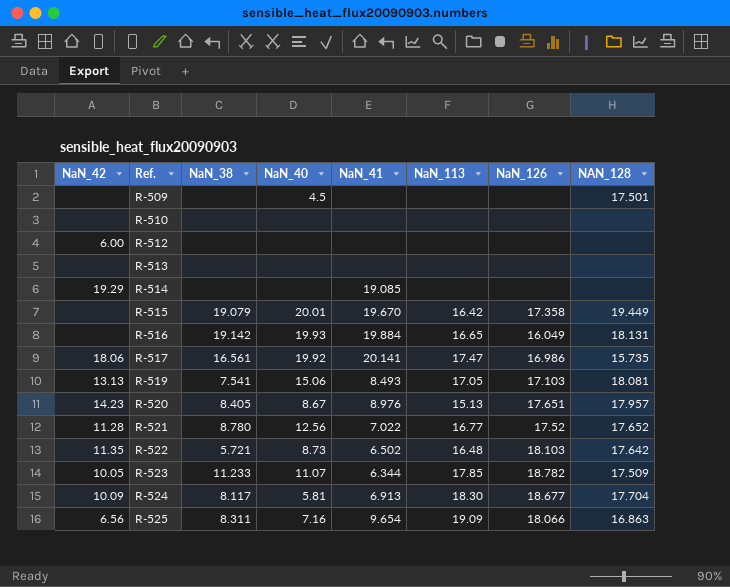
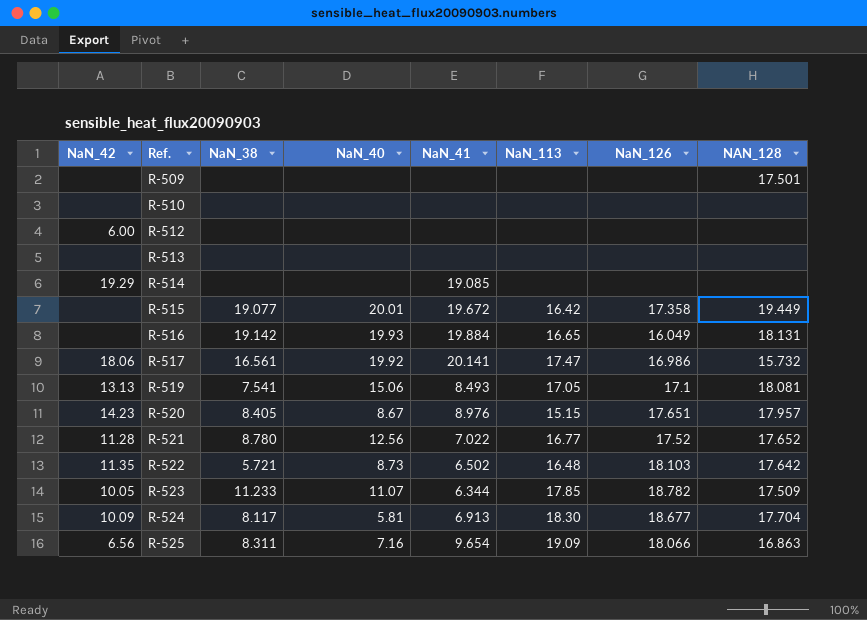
R-509 | NaN_40: 4.5 -> none
R-515 | NaN_38: 19.079 -> 19.077
R-515 | NaN_41: 19.670 -> 19.672
R-517 | NAN_128: 15.735 -> 15.732
R-519 | NaN_126: 17.103 -> 17.1
R-520 | NaN_113: 15.13 -> 15.15

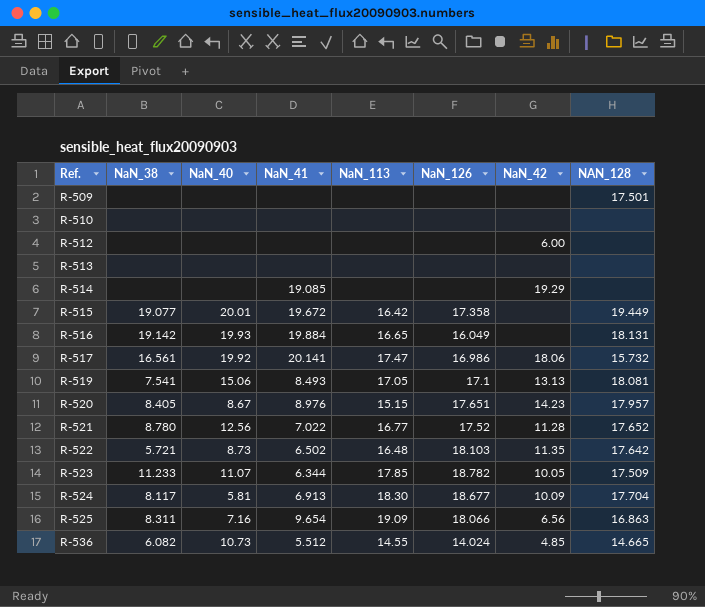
column NaN_42 | position: 1 -> 7
row R-536: none -> 6.082 | 10.73 | 5.512 | 14.55 | 14.024 | 4.85 | 14.665

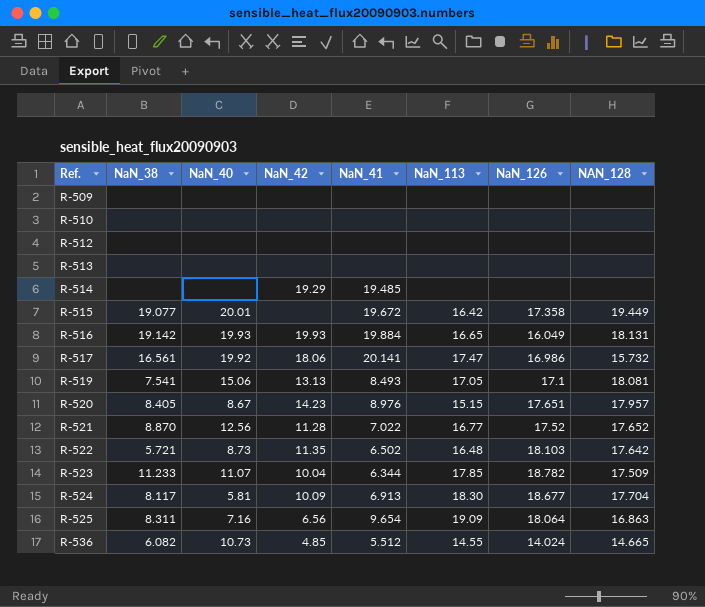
column NaN_42 | position: 7 -> 4
R-509 | NAN_128: 17.501 -> none
R-512 | NaN_42: 6.00 -> none
R-514 | NaN_41: 19.085 -> 19.485
R-516 | NaN_42: none -> 19.93
R-521 | NaN_38: 8.780 -> 8.870
R-523 | NaN_42: 10.05 -> 10.04
R-525 | NaN_126: 18.066 -> 18.064

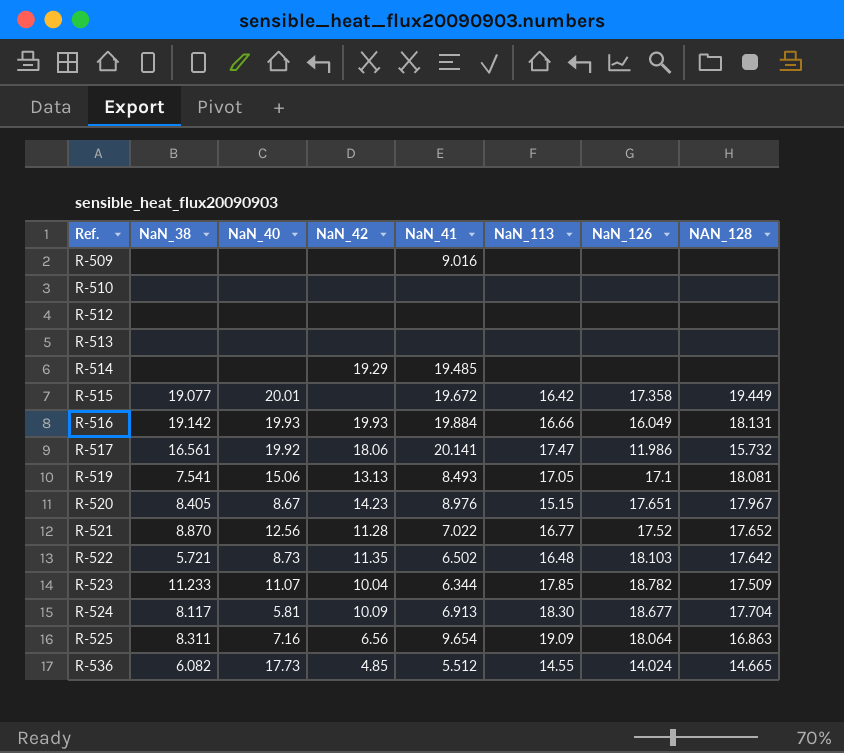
R-509 | NaN_41: none -> 9.016
R-516 | NaN_113: 16.65 -> 16.66
R-517 | NaN_126: 16.986 -> 11.986
R-520 | NAN_128: 17.957 -> 17.967
R-536 | NaN_40: 10.73 -> 17.73

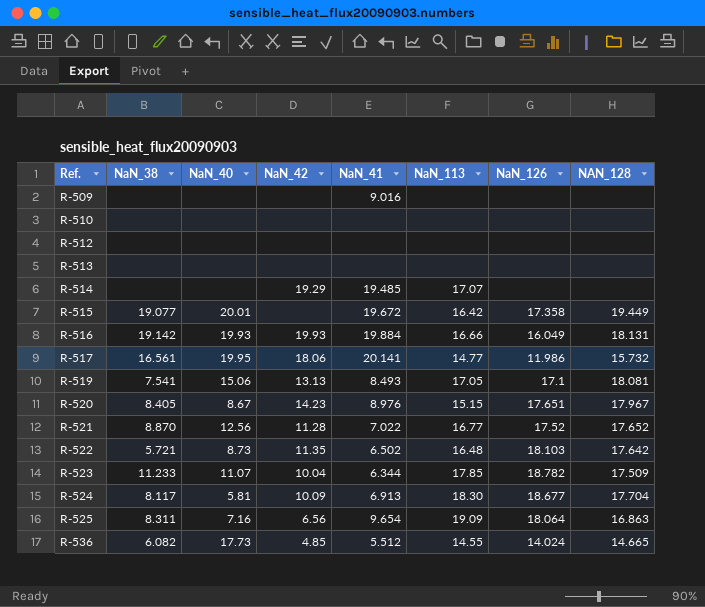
R-514 | NaN_113: none -> 17.07
R-517 | NaN_40: 19.92 -> 19.95
R-517 | NaN_113: 17.47 -> 14.77

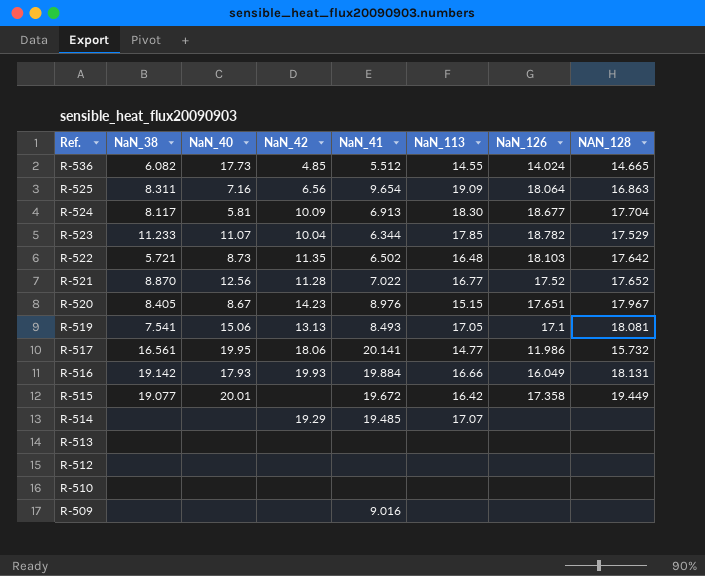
row order: Ref. ascending -> Ref. descending
R-523 | NAN_128: 17.509 -> 17.529
R-516 | NaN_40: 19.93 -> 17.93

